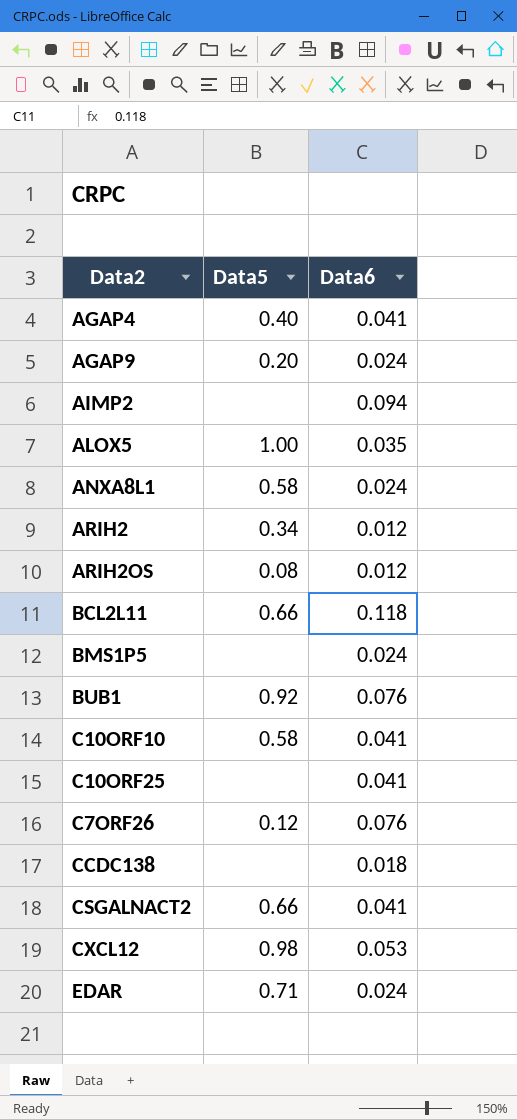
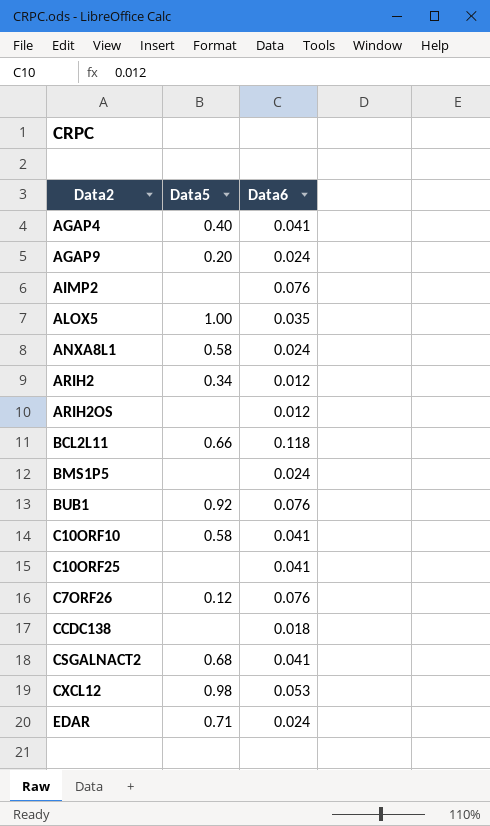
AIMP2 | Data6: 0.094 -> 0.076
ARIH2OS | Data5: 0.08 -> none
CSGALNACT2 | Data5: 0.66 -> 0.68

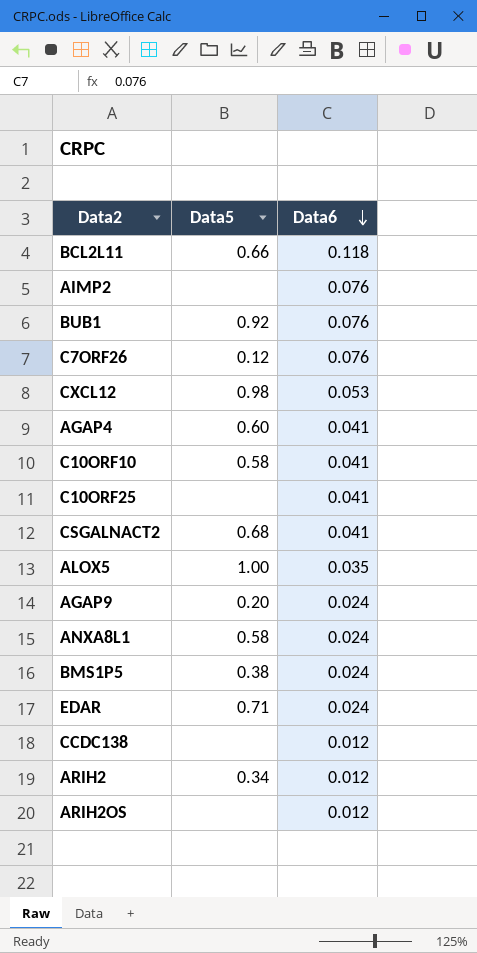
row order: none -> Data6 descending
AGAP4 | Data5: 0.40 -> 0.60
BMS1P5 | Data5: none -> 0.38
CCDC138 | Data6: 0.018 -> 0.012

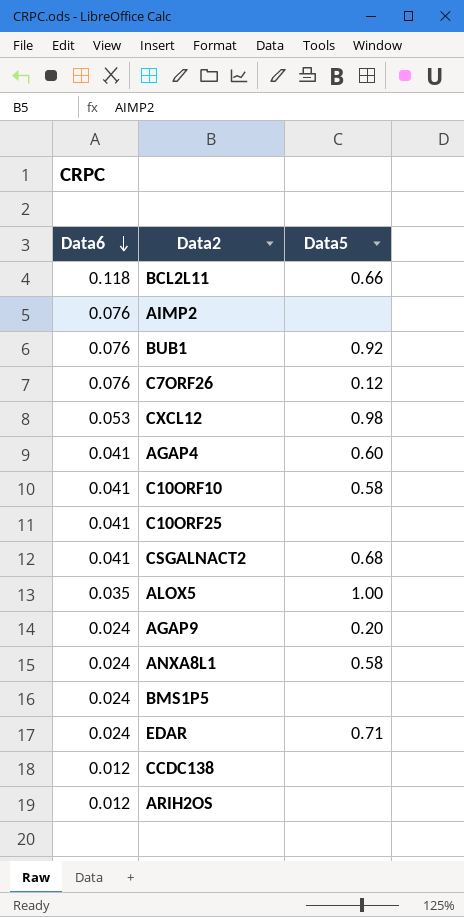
column Data6 | position: 3 -> 1
row ARIH2: 0.34 | 0.012 -> none
BMS1P5 | Data5: 0.38 -> none

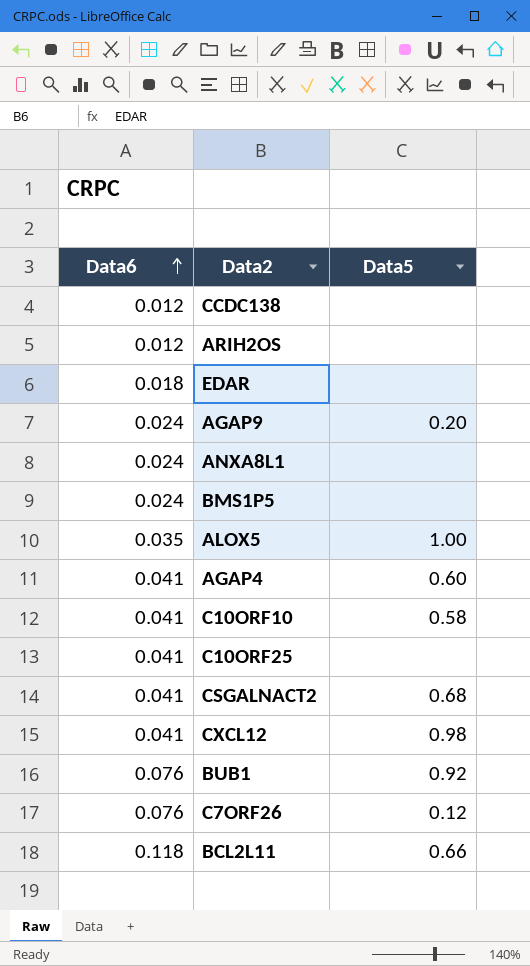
row order: Data6 descending -> Data6 ascending
row AIMP2: 0.076 | none -> none
EDAR | Data6: 0.024 -> 0.018
EDAR | Data5: 0.71 -> none
ANXA8L1 | Data5: 0.58 -> none
CXCL12 | Data6: 0.053 -> 0.041

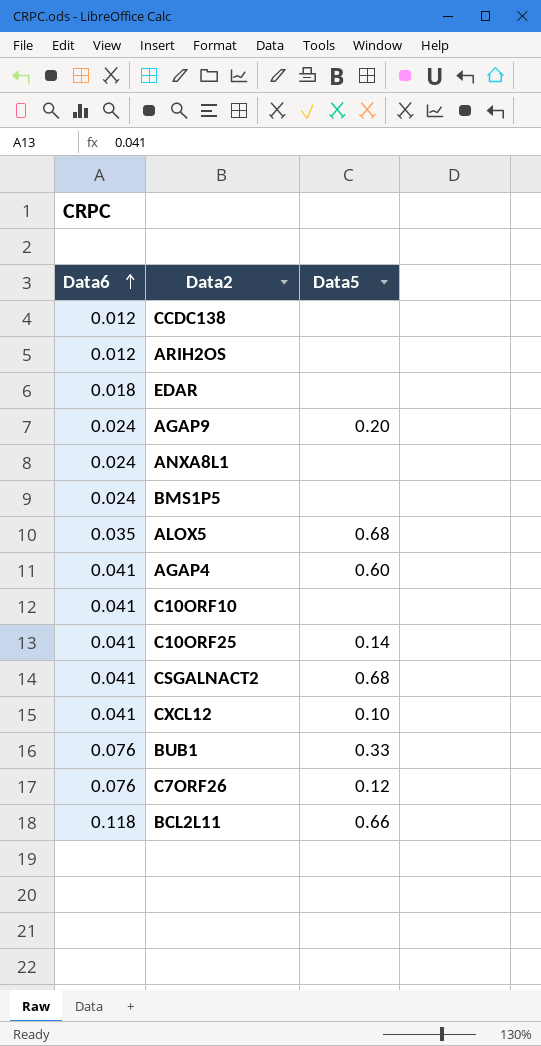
ALOX5 | Data5: 1.00 -> 0.68
C10ORF10 | Data5: 0.58 -> none
C10ORF25 | Data5: none -> 0.14
CXCL12 | Data5: 0.98 -> 0.10
BUB1 | Data5: 0.92 -> 0.33

